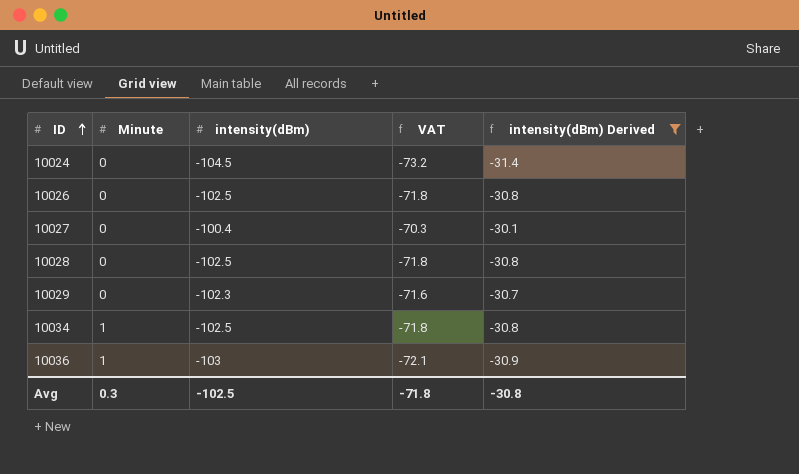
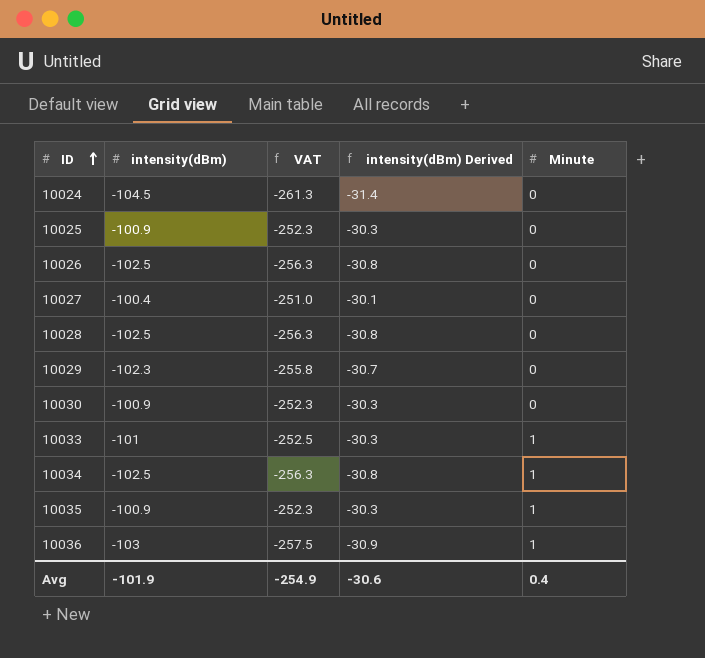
filter: intensity(dBm) Derived != -30.3 -> none
column VAT | formula: [intensity(dBm)] * 0.7 -> [intensity(dBm)] * 2.5
column Minute | position: 2 -> 5
Avg | intensity(dBm): -102.5 -> -101.9
Avg | VAT: -71.8 -> -254.9
Avg | intensity(dBm) Derived: -30.8 -> -30.6
Avg | Minute: 0.3 -> 0.4

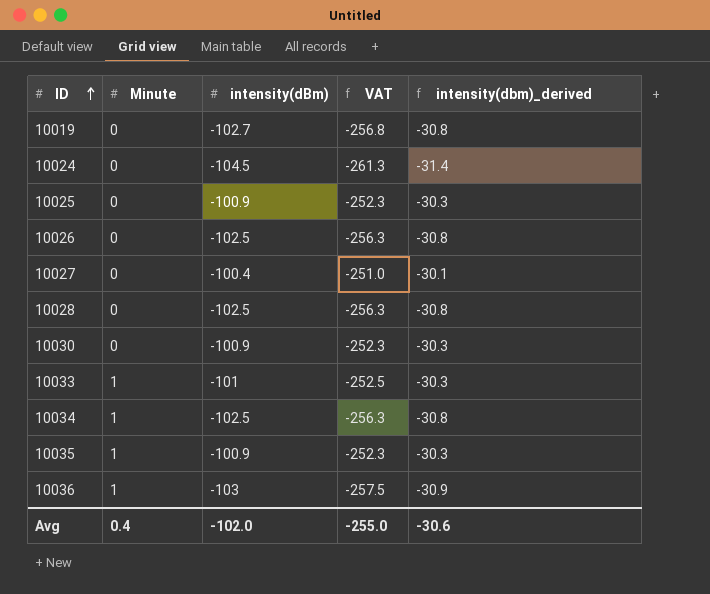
column Minute | position: 5 -> 2
column name: intensity(dBm) Derived -> intensity(dbm)_derived
row 10029: -102.3 | -255.8 | -30.7 | 0 -> none
row 10019: none -> 0 | -102.7 | -256.8 | -30.8
Avg | intensity(dBm): -101.9 -> -102.0
Avg | VAT: -254.9 -> -255.0

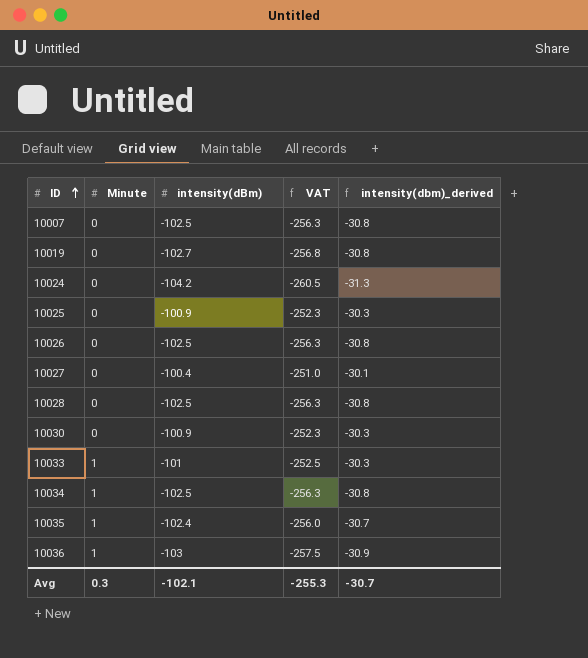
row 10007: none -> 0 | -102.5 | -256.3 | -30.8
10024 | intensity(dBm): -104.5 -> -104.2
10024 | VAT: -261.3 -> -260.5
10024 | intensity(dbm)_derived: -31.4 -> -31.3
10035 | intensity(dBm): -100.9 -> -102.4
10035 | VAT: -252.3 -> -256.0
10035 | intensity(dbm)_derived: -30.3 -> -30.7
Avg | Minute: 0.4 -> 0.3
Avg | intensity(dBm): -102.0 -> -102.1
Avg | VAT: -255.0 -> -255.3
Avg | intensity(dbm)_derived: -30.6 -> -30.7

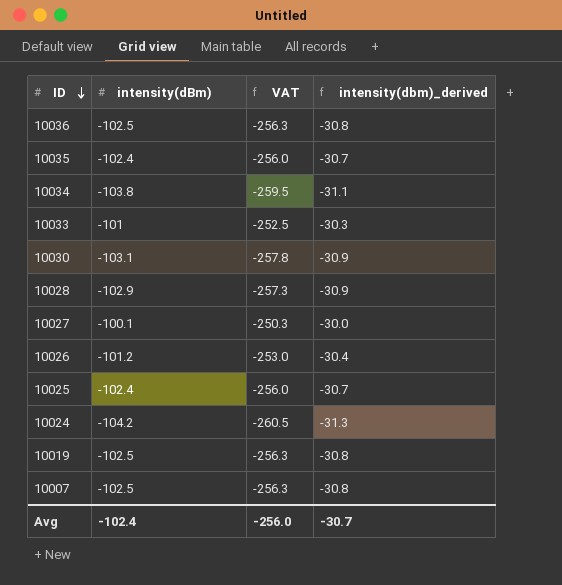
row order: ID ascending -> ID descending
column Minute | position: 2 -> none
10036 | intensity(dBm): -103 -> -102.5
10036 | VAT: -257.5 -> -256.3
10036 | intensity(dbm)_derived: -30.9 -> -30.8
10034 | intensity(dBm): -102.5 -> -103.8
10034 | VAT: -256.3 -> -259.5
10034 | intensity(dbm)_derived: -30.8 -> -31.1
10030 | intensity(dBm): -100.9 -> -103.1
10030 | VAT: -252.3 -> -257.8
10030 | intensity(dbm)_derived: -30.3 -> -30.9
10028 | intensity(dBm): -102.5 -> -102.9
10028 | VAT: -256.3 -> -257.3
10028 | intensity(dbm)_derived: -30.8 -> -30.9
10027 | intensity(dBm): -100.4 -> -100.1
10027 | VAT: -251.0 -> -250.3
10027 | intensity(dbm)_derived: -30.1 -> -30.0
10026 | intensity(dBm): -102.5 -> -101.2
10026 | VAT: -256.3 -> -253.0
10026 | intensity(dbm)_derived: -30.8 -> -30.4
10025 | intensity(dBm): -100.9 -> -102.4
10025 | VAT: -252.3 -> -256.0
10025 | intensity(dbm)_derived: -30.3 -> -30.7
10019 | intensity(dBm): -102.7 -> -102.5
10019 | VAT: -256.8 -> -256.3
Avg | intensity(dBm): -102.1 -> -102.4
Avg | VAT: -255.3 -> -256.0

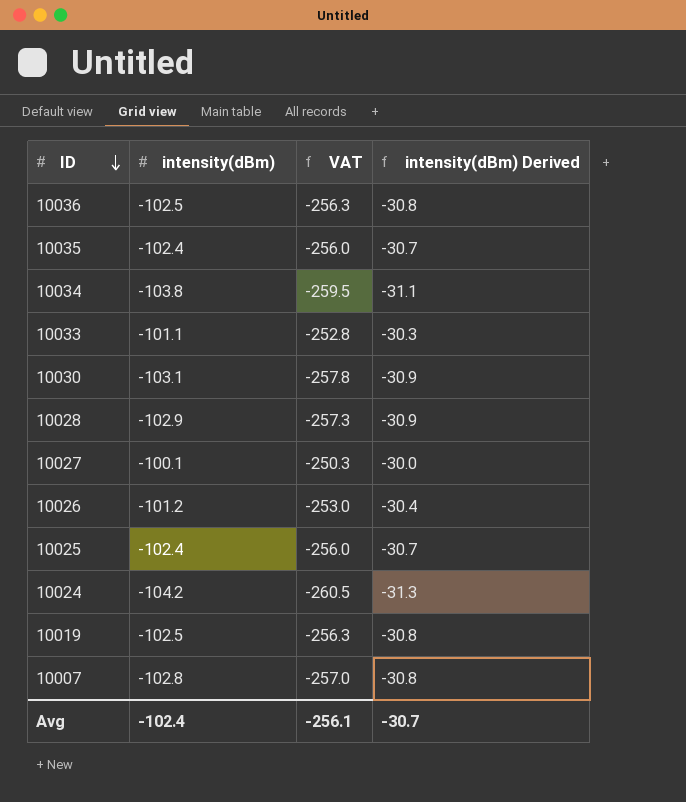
column name: intensity(dbm)_derived -> intensity(dBm) Derived
10033 | intensity(dBm): -101 -> -101.1
10033 | VAT: -252.5 -> -252.8
10007 | intensity(dBm): -102.5 -> -102.8
10007 | VAT: -256.3 -> -257.0
Avg | VAT: -256.0 -> -256.1

